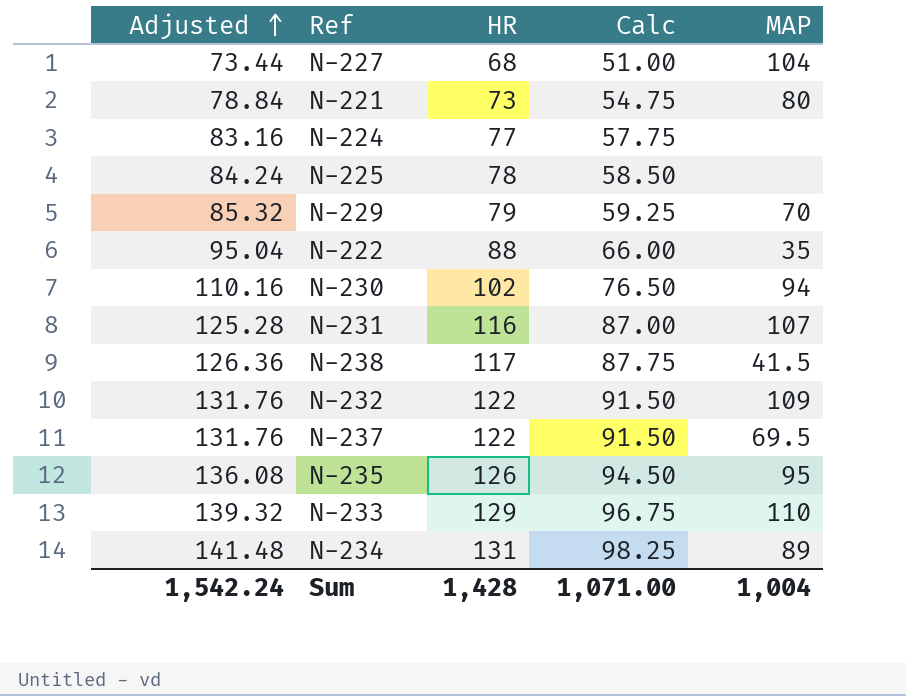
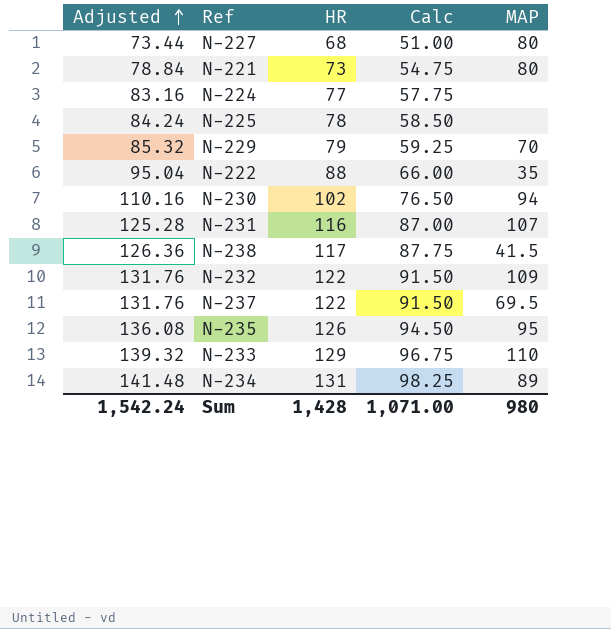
N-227 | MAP: 104 -> 80
Sum | MAP: 1,004 -> 980

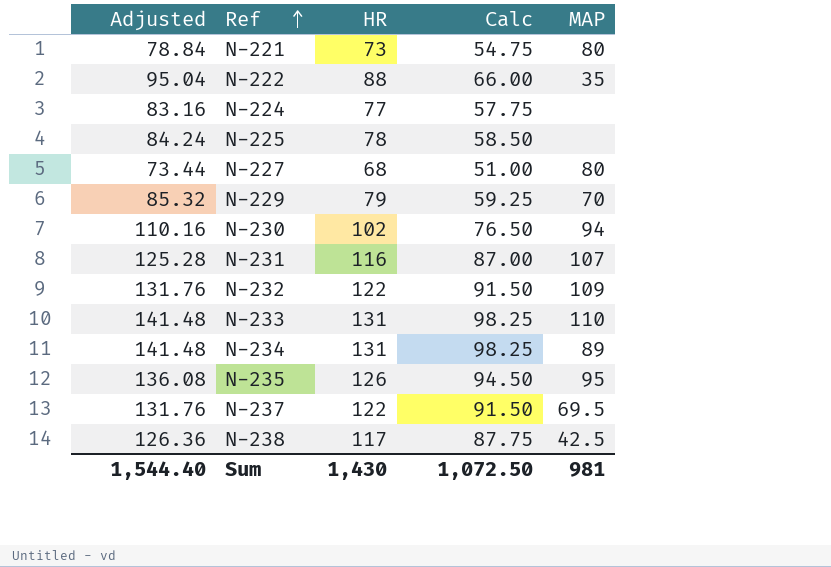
row order: Adjusted ascending -> Ref ascending
N-233 | Adjusted: 139.32 -> 141.48
N-233 | HR: 129 -> 131
N-233 | Calc: 96.75 -> 98.25
N-238 | MAP: 41.5 -> 42.5
Sum | Adjusted: 1,542.24 -> 1,544.40
Sum | HR: 1,428 -> 1,430
Sum | Calc: 1,071.00 -> 1,072.50
Sum | MAP: 980 -> 981

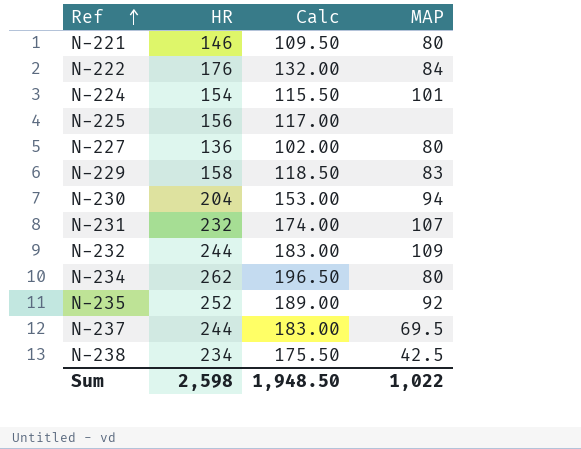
column Adjusted | formula: [HR] * 1.08 -> none
row N-233: 141.48 | 131 | 98.25 | 110 -> none
N-221 | HR: 73 -> 146
N-221 | Calc: 54.75 -> 109.50
N-222 | HR: 88 -> 176
N-222 | Calc: 66.00 -> 132.00
N-222 | MAP: 35 -> 84
N-224 | HR: 77 -> 154
N-224 | Calc: 57.75 -> 115.50
N-224 | MAP: none -> 101
N-225 | HR: 78 -> 156
N-225 | Calc: 58.50 -> 117.00
N-227 | HR: 68 -> 136
N-227 | Calc: 51.00 -> 102.00
N-229 | HR: 79 -> 158
N-229 | Calc: 59.25 -> 118.50
N-229 | MAP: 70 -> 83
N-230 | HR: 102 -> 204
N-230 | Calc: 76.50 -> 153.00
N-231 | HR: 116 -> 232
N-231 | Calc: 87.00 -> 174.00
N-232 | HR: 122 -> 244
N-232 | Calc: 91.50 -> 183.00
N-234 | HR: 131 -> 262
N-234 | Calc: 98.25 -> 196.50
N-234 | MAP: 89 -> 80
N-235 | HR: 126 -> 252
N-235 | Calc: 94.50 -> 189.00
N-235 | MAP: 95 -> 92
N-237 | HR: 122 -> 244
N-237 | Calc: 91.50 -> 183.00
N-238 | HR: 117 -> 234
N-238 | Calc: 87.75 -> 175.50
Sum | HR: 1,430 -> 2,598
Sum | Calc: 1,072.50 -> 1,948.50
Sum | MAP: 981 -> 1,022

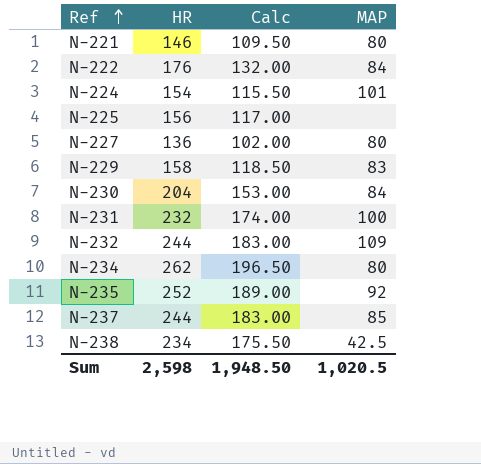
N-230 | MAP: 94 -> 84
N-231 | MAP: 107 -> 100
N-237 | MAP: 69.5 -> 85
Sum | MAP: 1,022 -> 1,020.5

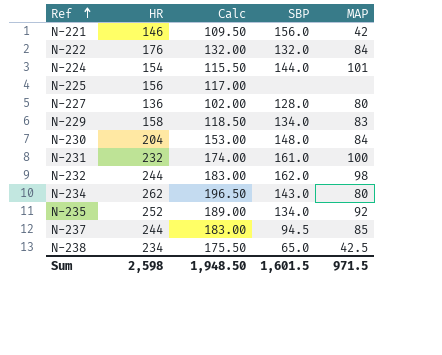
column SBP | position: none -> 4
N-221 | MAP: 80 -> 42
N-232 | MAP: 109 -> 98
Sum | MAP: 1,020.5 -> 971.5

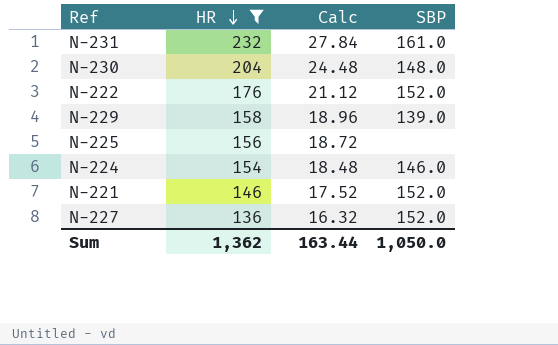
filter: none -> HR <= 232
row order: Ref ascending -> HR descending
column MAP | position: 5 -> none
column Calc | formula: [HR] * 0.75 -> [HR] * 0.12
N-222 | SBP: 132.0 -> 152.0
N-229 | SBP: 134.0 -> 139.0
N-224 | SBP: 144.0 -> 146.0
N-221 | SBP: 156.0 -> 152.0
N-227 | SBP: 128.0 -> 152.0
Sum | HR: 2,598 -> 1,362
Sum | Calc: 1,948.50 -> 163.44
Sum | SBP: 1,601.5 -> 1,050.0

